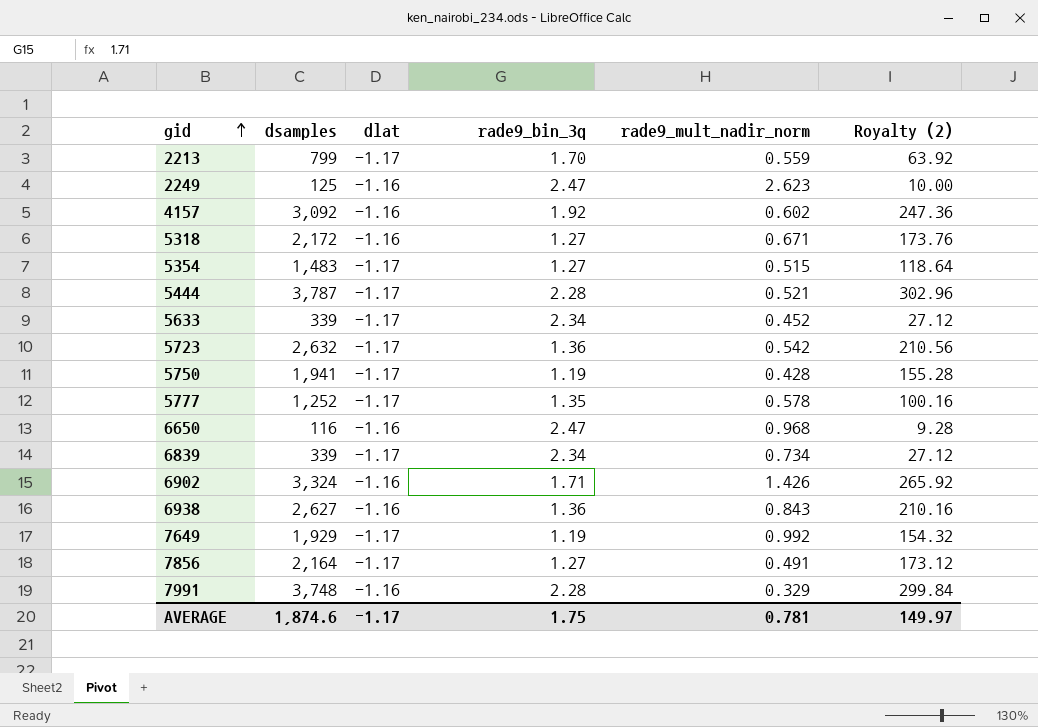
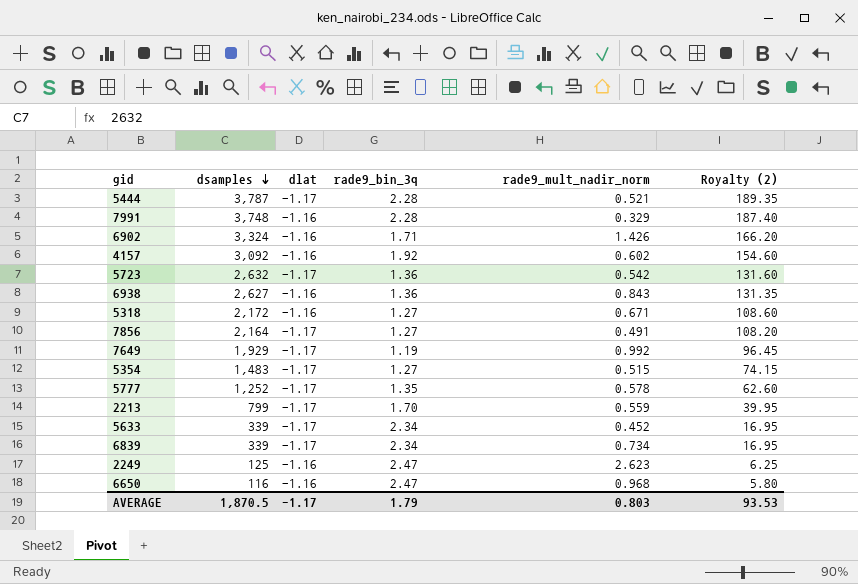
row order: gid ascending -> dsamples descending
column Royalty (2) | formula: [dsamples] * 0.08 -> [dsamples] * 0.05
row 5750: 1,941 | -1.17 | 1.19 | 0.428 | 155.28 -> none
AVERAGE | dsamples: 1,874.6 -> 1,870.5
AVERAGE | rade9_bin_3q: 1.75 -> 1.79
AVERAGE | rade9_mult_nadir_norm: 0.781 -> 0.803
AVERAGE | Royalty (2): 149.97 -> 93.53

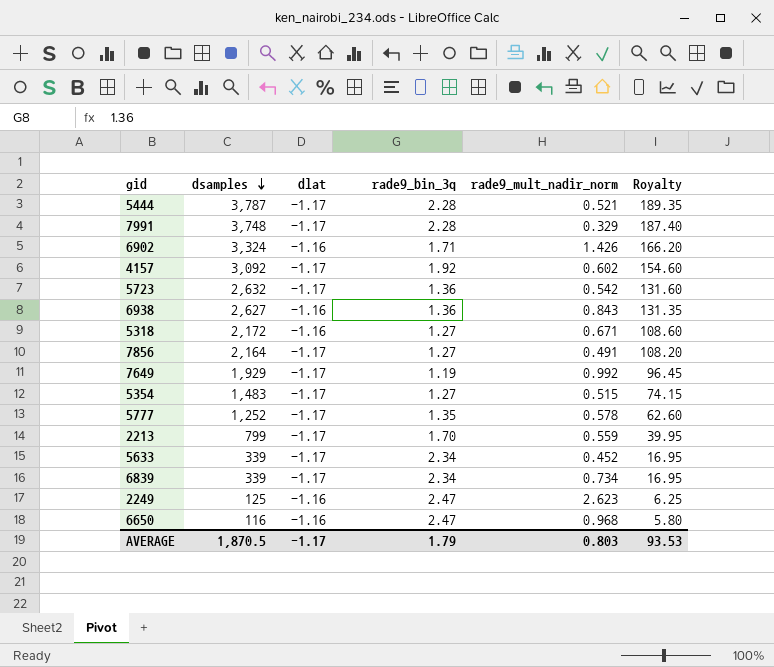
column name: Royalty (2) -> Royalty
7991 | dlat: -1.16 -> -1.17
4157 | dlat: -1.16 -> -1.17

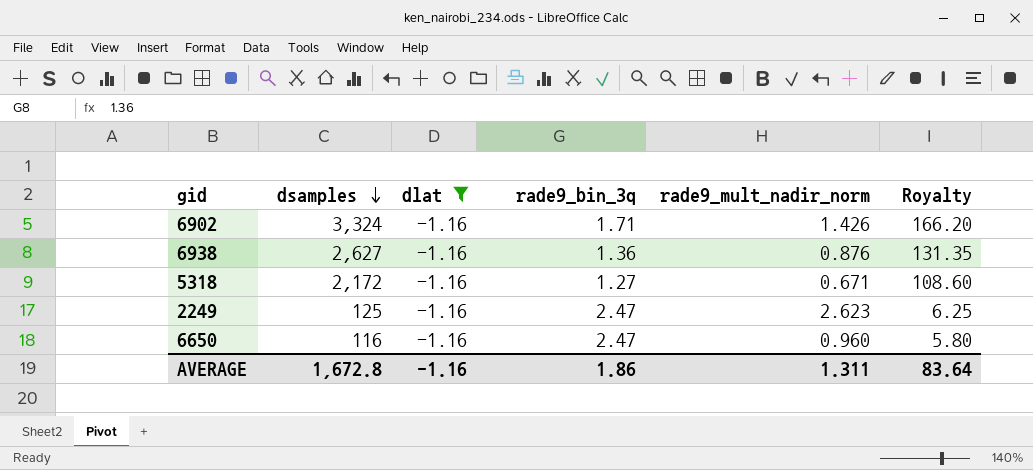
filter: none -> dlat = -1.16
6938 | rade9_mult_nadir_norm: 0.843 -> 0.876
6650 | rade9_mult_nadir_norm: 0.968 -> 0.960
AVERAGE | dsamples: 1,870.5 -> 1,672.8
AVERAGE | dlat: -1.17 -> -1.16
AVERAGE | rade9_bin_3q: 1.79 -> 1.86
AVERAGE | rade9_mult_nadir_norm: 0.803 -> 1.311
AVERAGE | Royalty: 93.53 -> 83.64

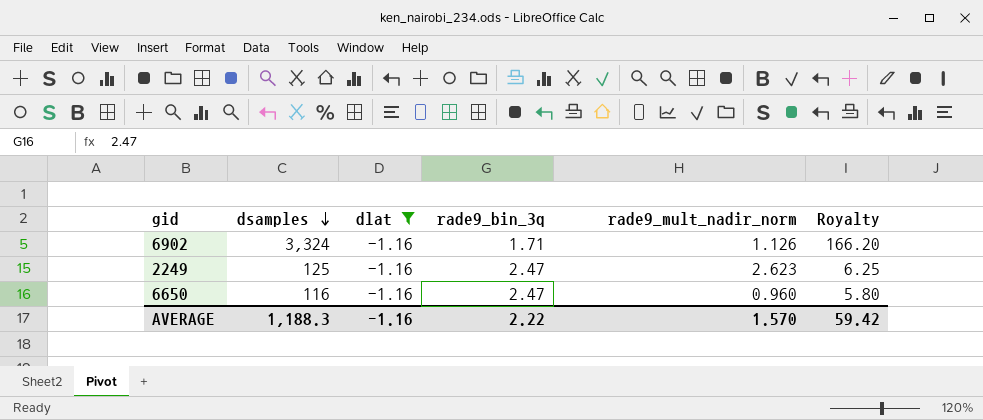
row 6938: 2,627 | -1.16 | 1.36 | 0.876 | 131.35 -> none
row 5318: 2,172 | -1.16 | 1.27 | 0.671 | 108.60 -> none
6902 | rade9_mult_nadir_norm: 1.426 -> 1.126
AVERAGE | dsamples: 1,672.8 -> 1,188.3
AVERAGE | rade9_bin_3q: 1.86 -> 2.22
AVERAGE | rade9_mult_nadir_norm: 1.311 -> 1.570
AVERAGE | Royalty: 83.64 -> 59.42

